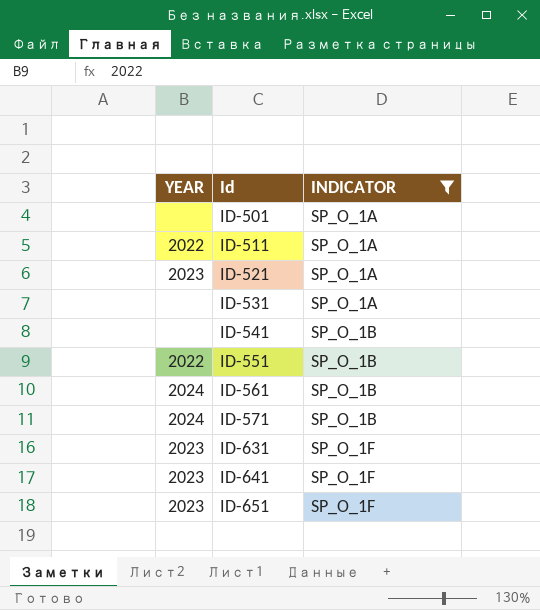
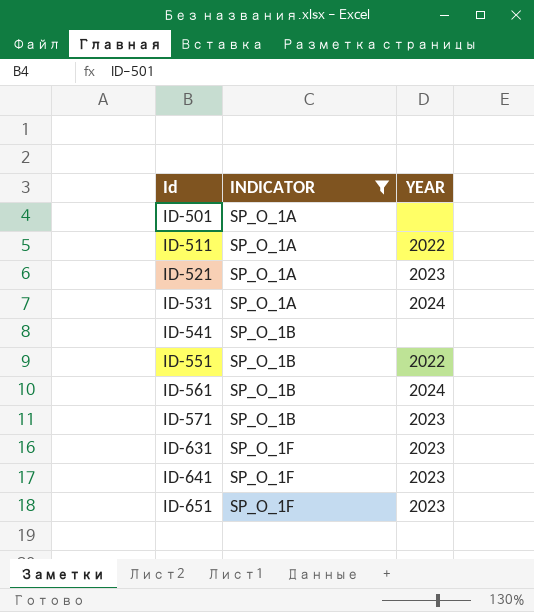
column YEAR | position: 1 -> 3
ID-531 | YEAR: none -> 2024
ID-571 | YEAR: 2024 -> 2023

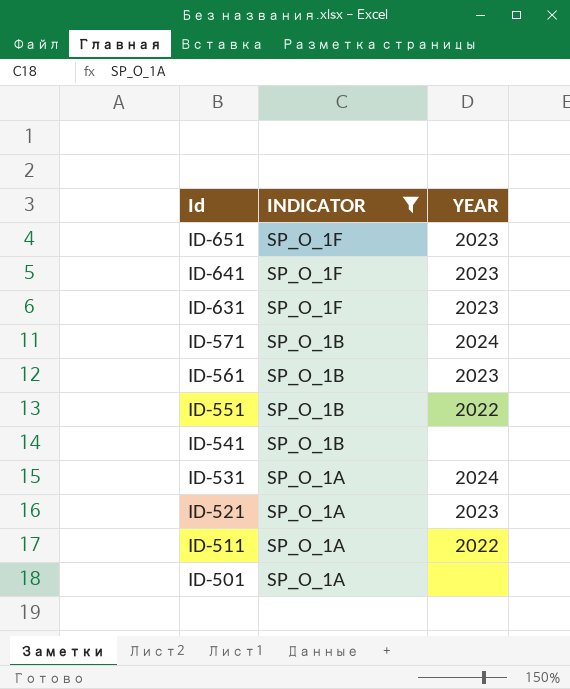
row order: Id ascending -> Id descending
ID-571 | YEAR: 2023 -> 2024
ID-561 | YEAR: 2024 -> 2023

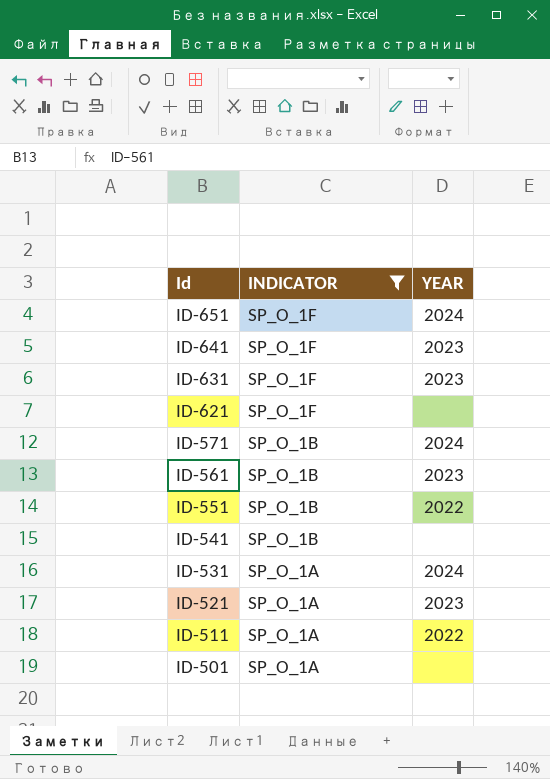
ID-651 | YEAR: 2023 -> 2024
row ID-621: none -> SP_O_1F | none

